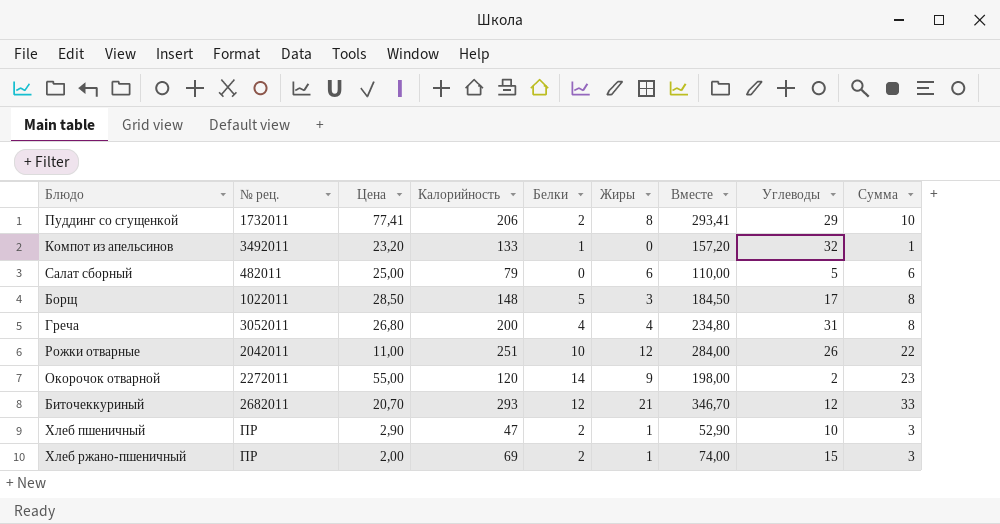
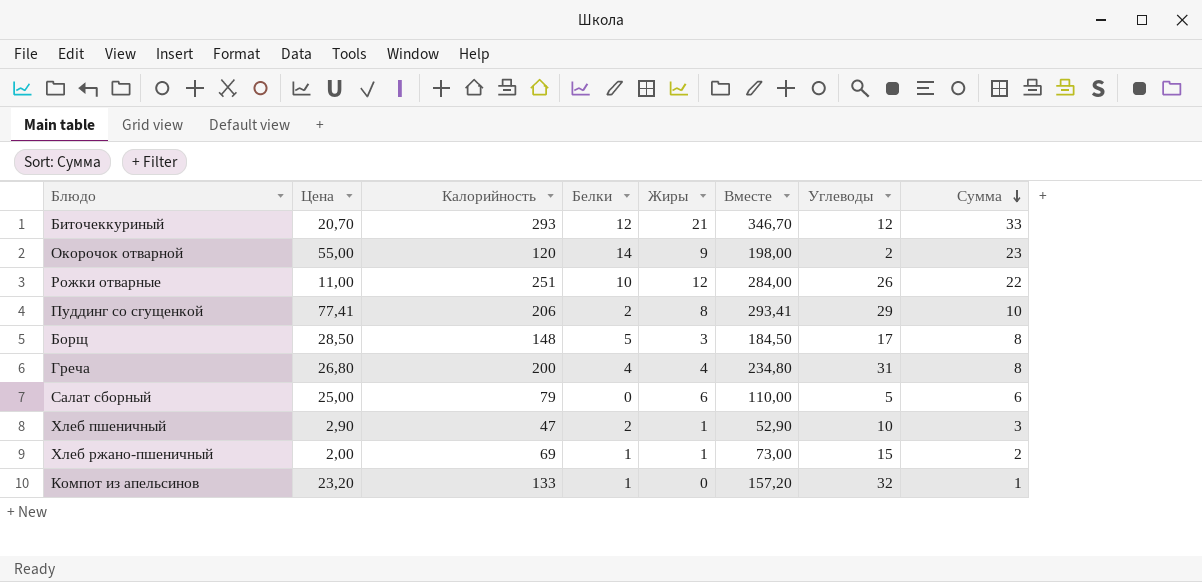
row order: none -> Сумма descending
column № рец. | position: 2 -> none
Хлеб ржано-пшеничный | Белки: 2 -> 1
Хлеб ржано-пшеничный | Вместе: 74,00 -> 73,00
Хлеб ржано-пшеничный | Сумма: 3 -> 2

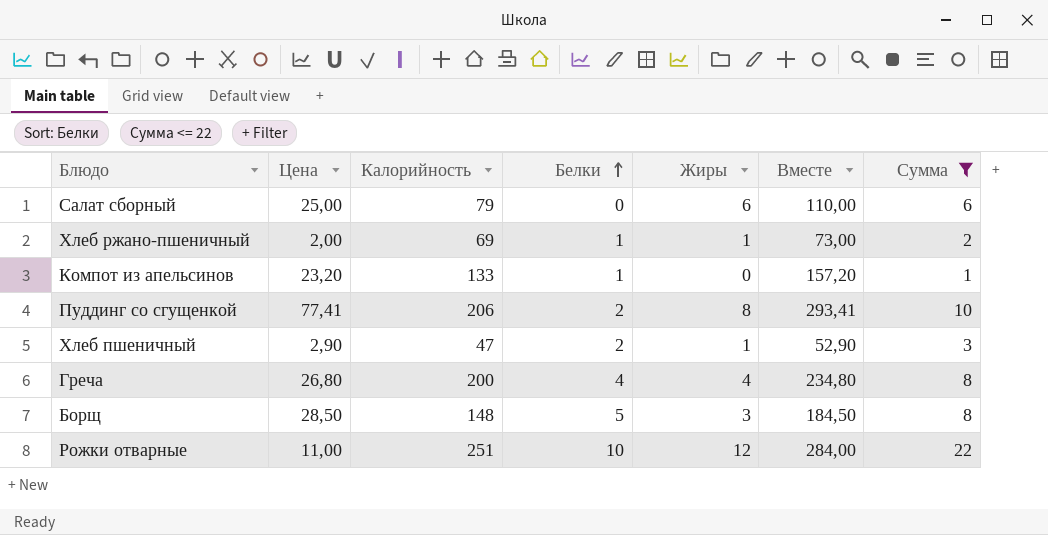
filter: none -> Сумма <= 22
row order: Сумма descending -> Белки ascending
column Углеводы | position: 7 -> none

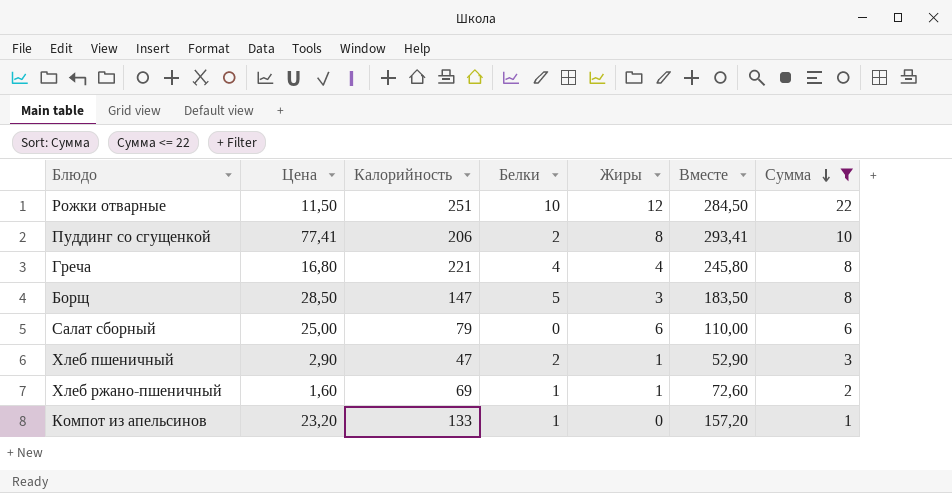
row order: Белки ascending -> Сумма descending
Рожки отварные | Цена: 11,00 -> 11,50
Рожки отварные | Вместе: 284,00 -> 284,50
Греча | Цена: 26,80 -> 16,80
Греча | Калорийность: 200 -> 221
Греча | Вместе: 234,80 -> 245,80
Борщ | Калорийность: 148 -> 147
Борщ | Вместе: 184,50 -> 183,50
Хлеб ржано-пшеничный | Цена: 2,00 -> 1,60
Хлеб ржано-пшеничный | Вместе: 73,00 -> 72,60

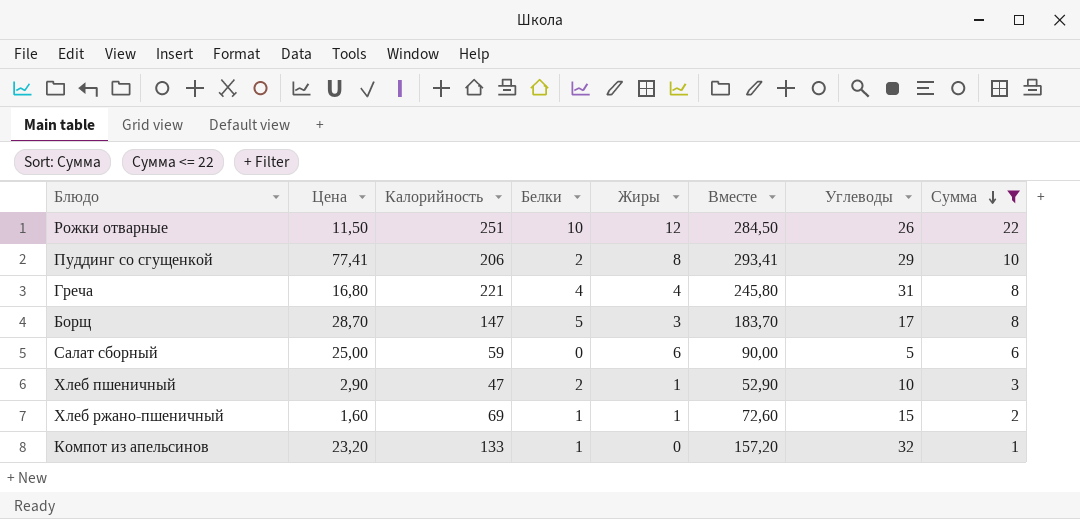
column Углеводы | position: none -> 7
Борщ | Цена: 28,50 -> 28,70
Борщ | Вместе: 183,50 -> 183,70
Салат сборный | Калорийность: 79 -> 59
Салат сборный | Вместе: 110,00 -> 90,00

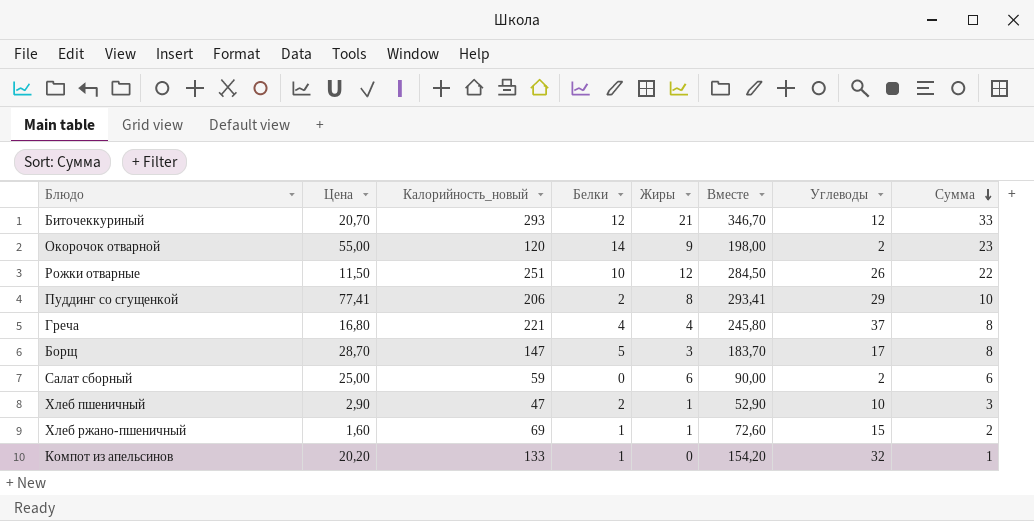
filter: Сумма <= 22 -> none
column name: Калорийность -> Калорийность_новый
Греча | Углеводы: 31 -> 37
Салат сборный | Углеводы: 5 -> 2
Компот из апельсинов | Цена: 23,20 -> 20,20
Компот из апельсинов | Вместе: 157,20 -> 154,20

